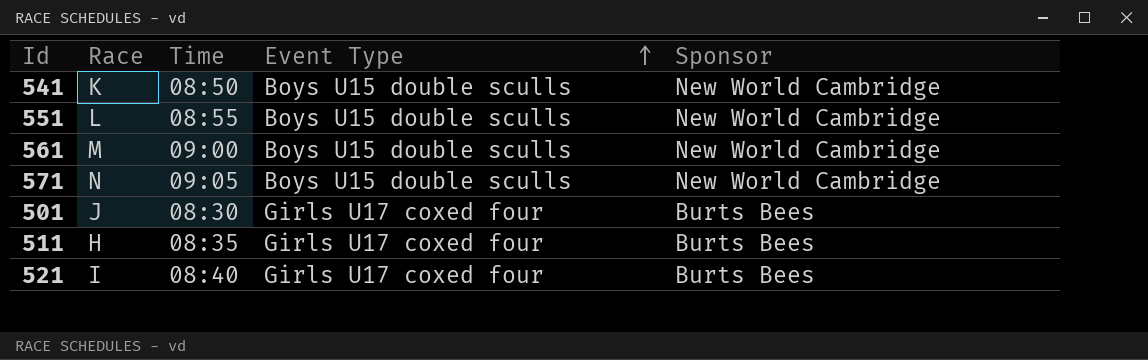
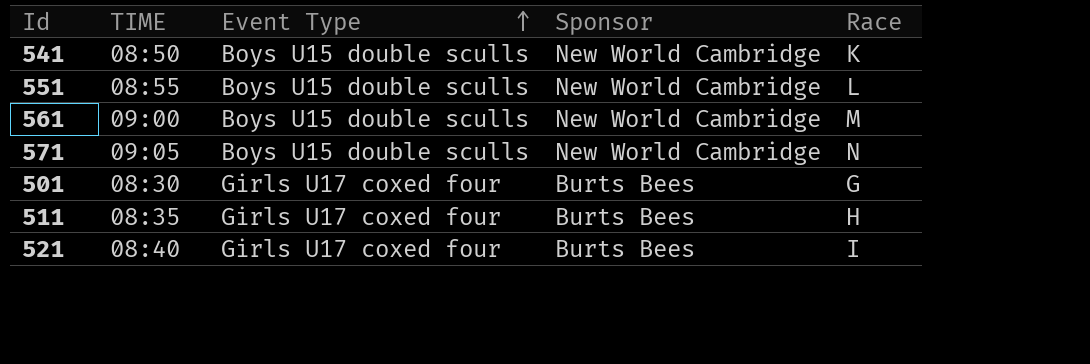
column name: Time -> TIME
column Race | position: 2 -> 5
501 | Race: J -> G

